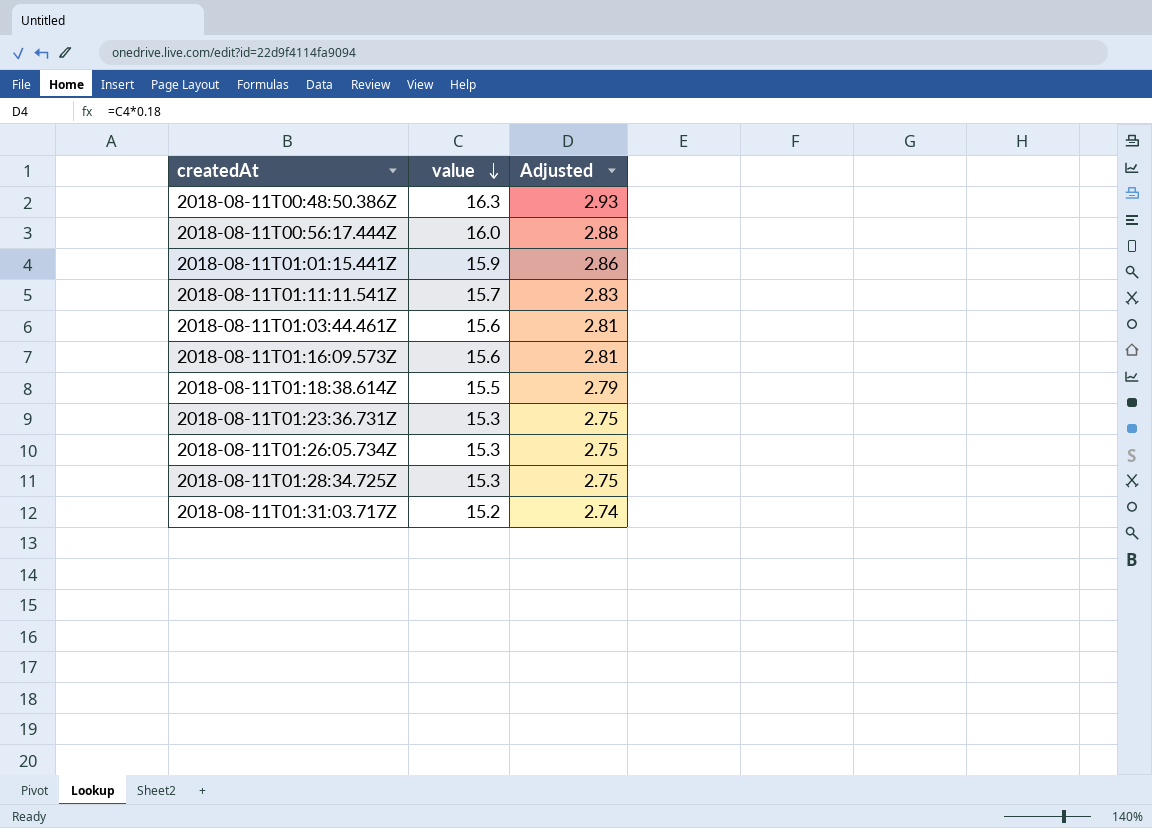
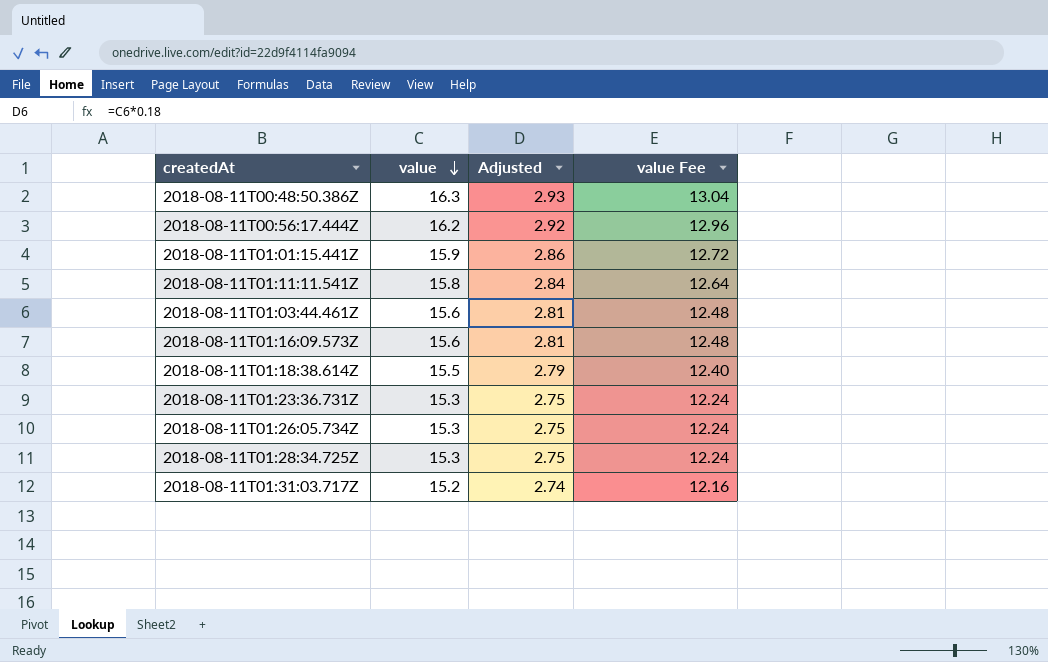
column value Fee | formula: none -> [value] * 0.8
2018-08-11T00:56:17.444Z | value: 16.0 -> 16.2
2018-08-11T00:56:17.444Z | Adjusted: 2.88 -> 2.92
2018-08-11T01:11:11.541Z | value: 15.7 -> 15.8
2018-08-11T01:11:11.541Z | Adjusted: 2.83 -> 2.84

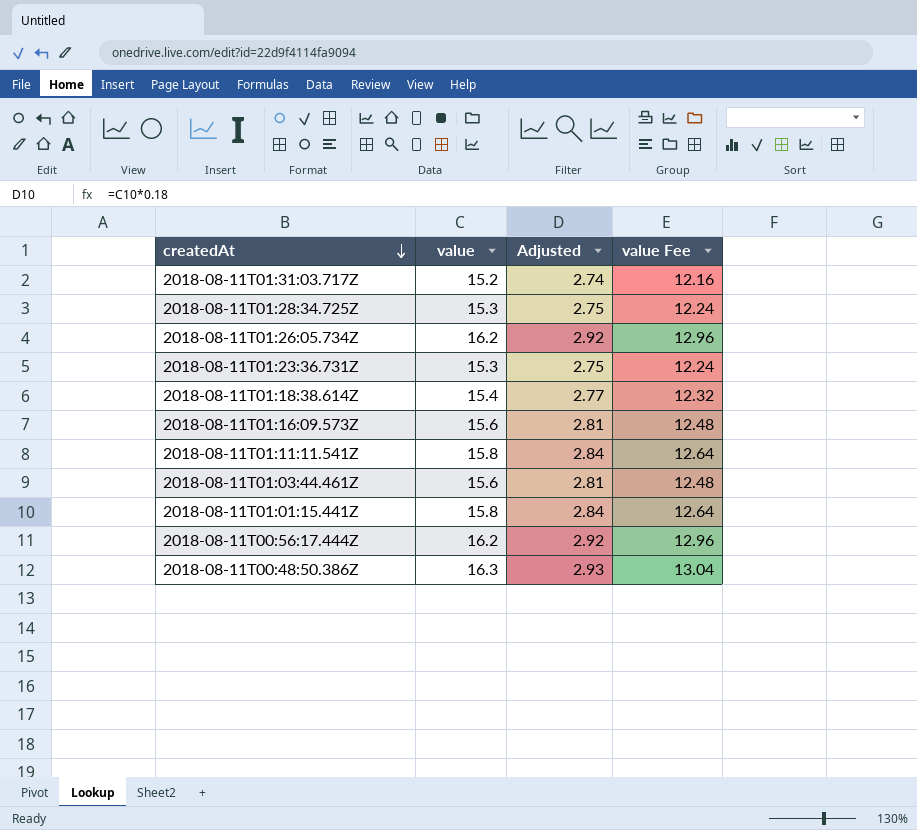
row order: value descending -> createdAt descending
2018-08-11T01:26:05.734Z | value: 15.3 -> 16.2
2018-08-11T01:26:05.734Z | Adjusted: 2.75 -> 2.92
2018-08-11T01:26:05.734Z | value Fee: 12.24 -> 12.96
2018-08-11T01:18:38.614Z | value: 15.5 -> 15.4
2018-08-11T01:18:38.614Z | Adjusted: 2.79 -> 2.77
2018-08-11T01:18:38.614Z | value Fee: 12.40 -> 12.32
2018-08-11T01:01:15.441Z | value: 15.9 -> 15.8
2018-08-11T01:01:15.441Z | Adjusted: 2.86 -> 2.84
2018-08-11T01:01:15.441Z | value Fee: 12.72 -> 12.64

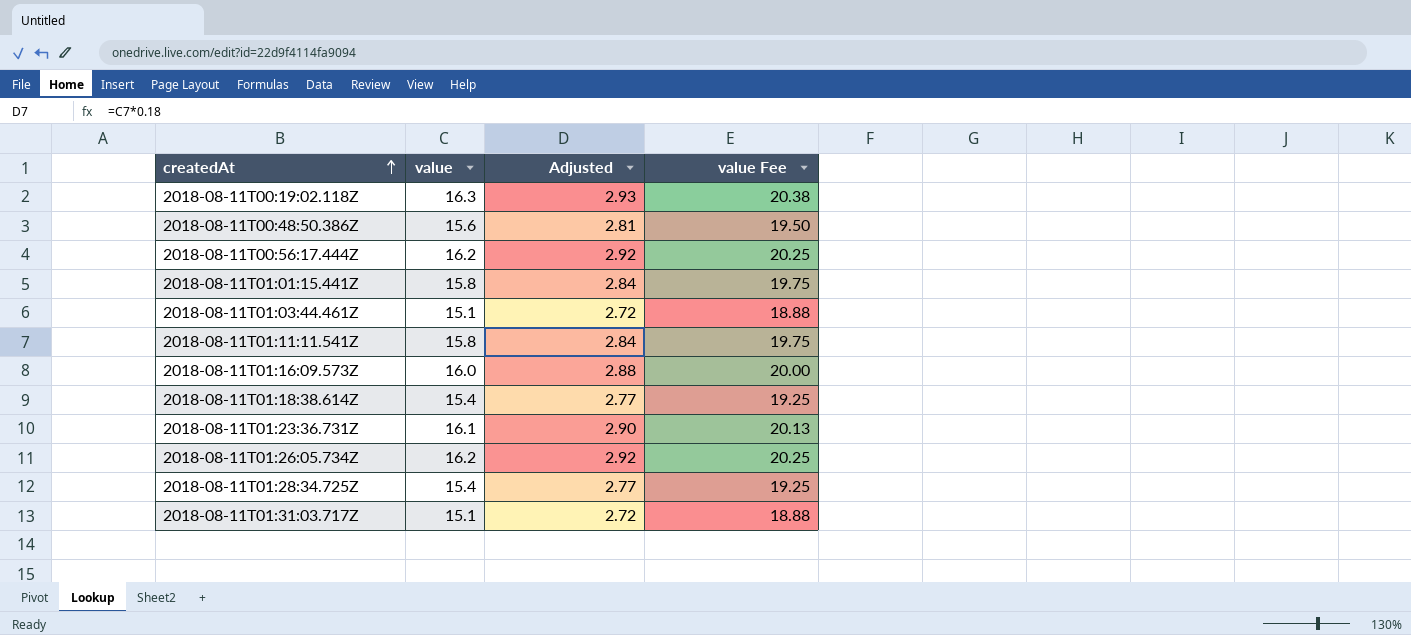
row order: createdAt descending -> createdAt ascending
column value Fee | formula: [value] * 0.8 -> [value] * 1.25
row 2018-08-11T00:19:02.118Z: none -> 16.3 | 2.93 | 20.38
2018-08-11T00:48:50.386Z | value: 16.3 -> 15.6
2018-08-11T00:48:50.386Z | Adjusted: 2.93 -> 2.81
2018-08-11T01:03:44.461Z | value: 15.6 -> 15.1
2018-08-11T01:03:44.461Z | Adjusted: 2.81 -> 2.72
2018-08-11T01:16:09.573Z | value: 15.6 -> 16.0
2018-08-11T01:16:09.573Z | Adjusted: 2.81 -> 2.88
2018-08-11T01:23:36.731Z | value: 15.3 -> 16.1
2018-08-11T01:23:36.731Z | Adjusted: 2.75 -> 2.90
2018-08-11T01:28:34.725Z | value: 15.3 -> 15.4
2018-08-11T01:28:34.725Z | Adjusted: 2.75 -> 2.77
2018-08-11T01:31:03.717Z | value: 15.2 -> 15.1
2018-08-11T01:31:03.717Z | Adjusted: 2.74 -> 2.72

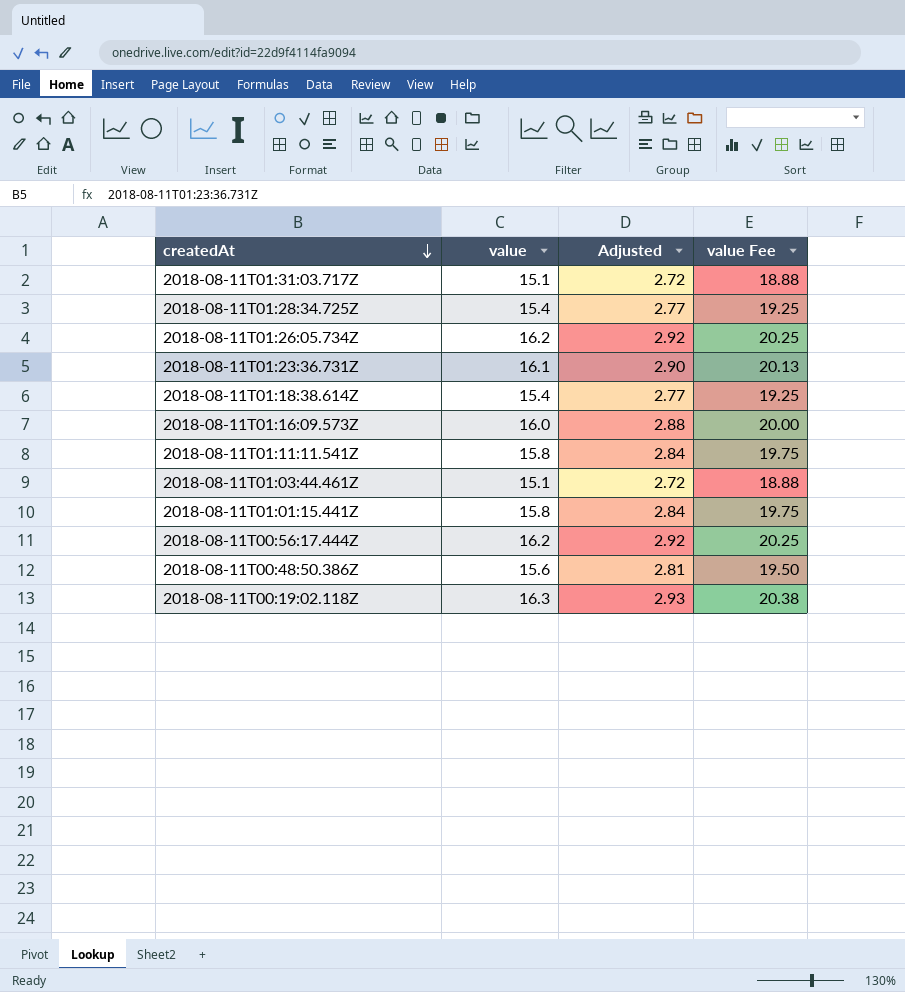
row order: createdAt ascending -> createdAt descending

